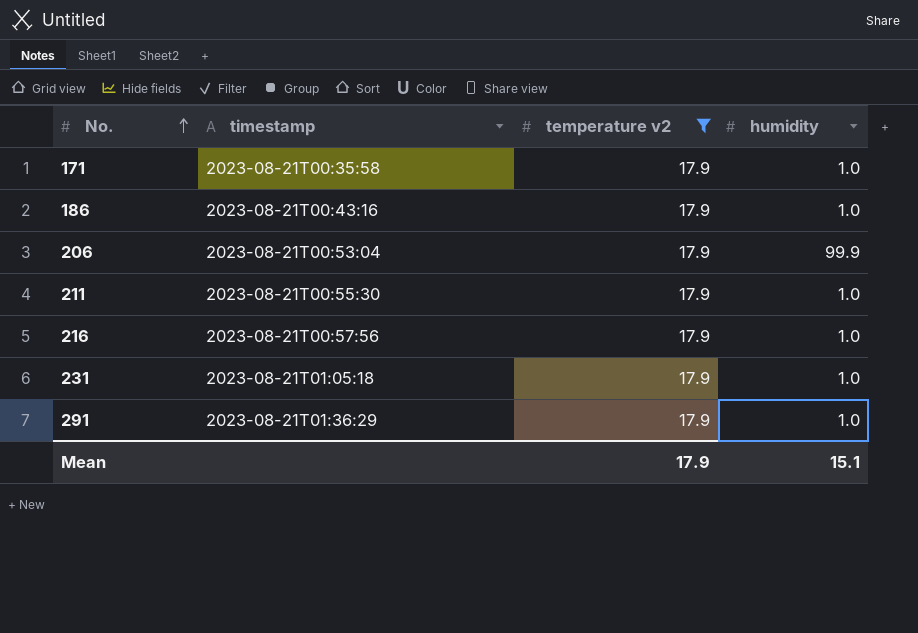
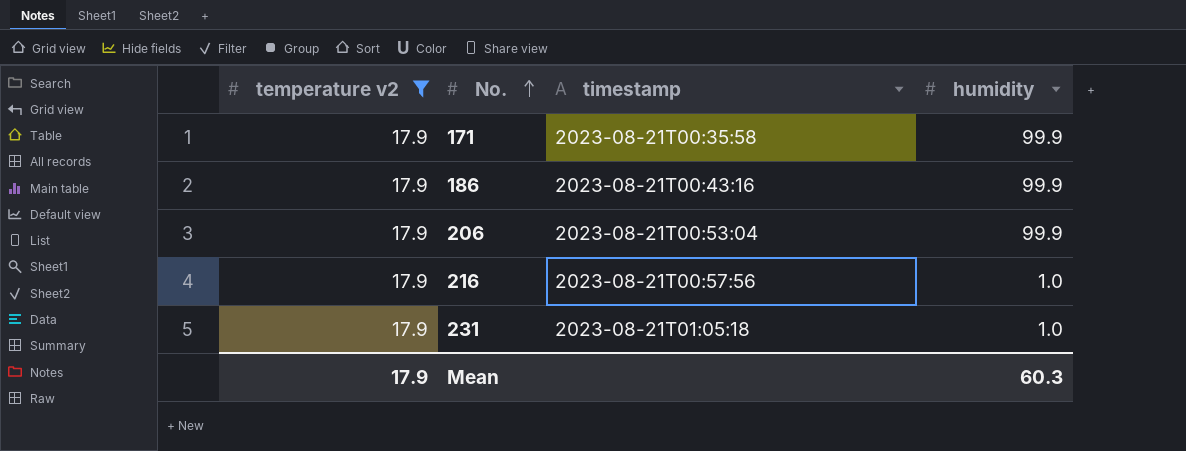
column temperature v2 | position: 3 -> 1
row 211: 2023-08-21T00:55:30 | 17.9 | 1.0 -> none
row 291: 2023-08-21T01:36:29 | 17.9 | 1.0 -> none
171 | humidity: 1.0 -> 99.9
186 | humidity: 1.0 -> 99.9
Mean | humidity: 15.1 -> 60.3

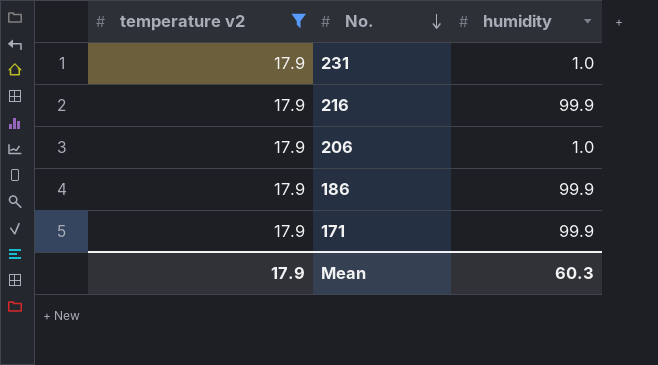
row order: No. ascending -> No. descending
column timestamp | position: 3 -> none
216 | humidity: 1.0 -> 99.9
206 | humidity: 99.9 -> 1.0

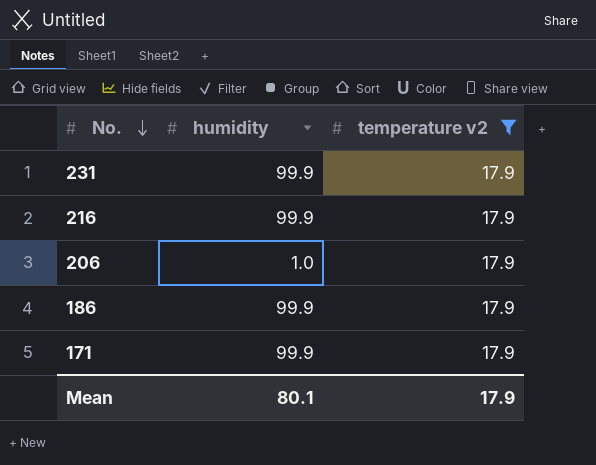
column temperature v2 | position: 1 -> 3
231 | humidity: 1.0 -> 99.9
Mean | humidity: 60.3 -> 80.1

